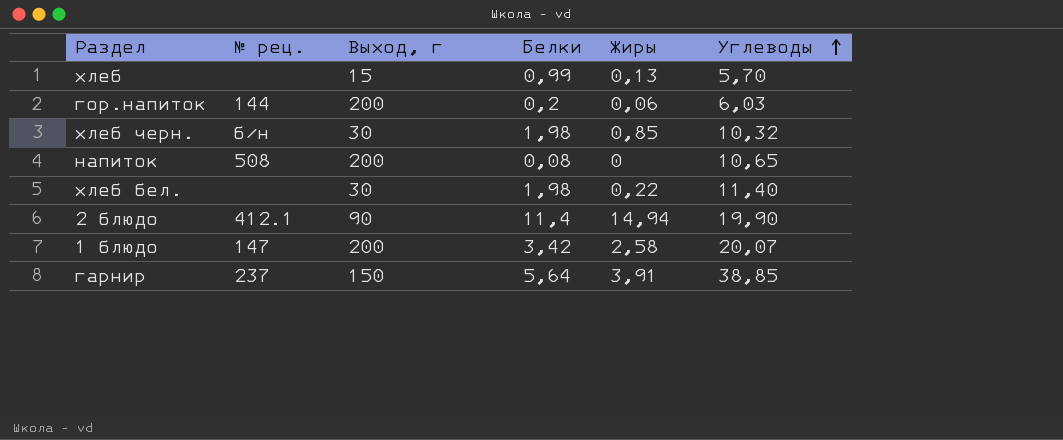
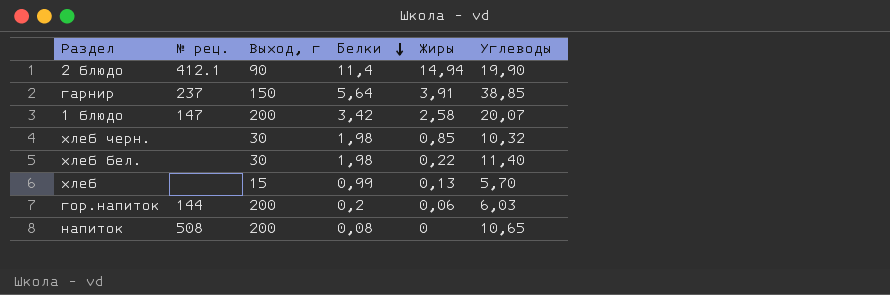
row order: Углеводы ascending -> Белки descending
хлеб черн. | № рец.: б/н -> none

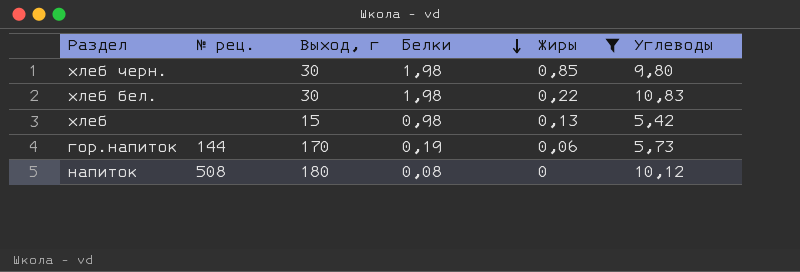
filter: none -> Жиры <= 0,85
хлеб черн. | Углеводы: 10,32 -> 9,80
хлеб бел. | Углеводы: 11,40 -> 10,83
хлеб | Белки: 0,99 -> 0,98
хлеб | Углеводы: 5,70 -> 5,42
гор.напиток | Выход, г: 200 -> 170
гор.напиток | Белки: 0,2 -> 0,19
гор.напиток | Углеводы: 6,03 -> 5,73
напиток | Выход, г: 200 -> 180
напиток | Углеводы: 10,65 -> 10,12

